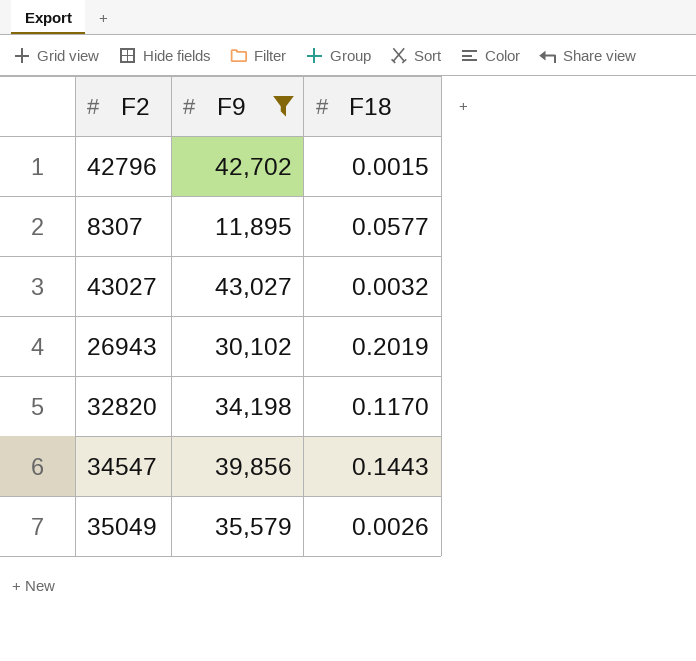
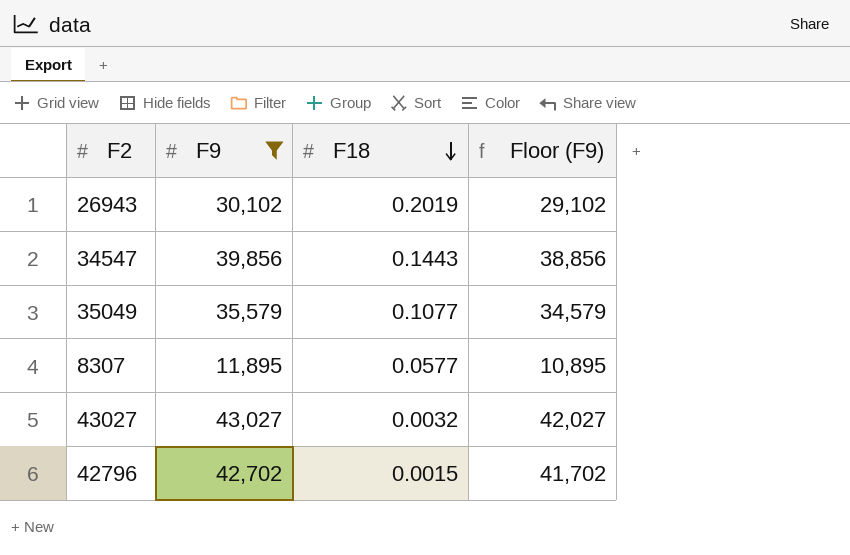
row order: none -> F18 descending
column Floor (F9) | formula: none -> [F9] - 1000
row 32820: 34,198 | 0.1170 -> none
35049 | F18: 0.0026 -> 0.1077

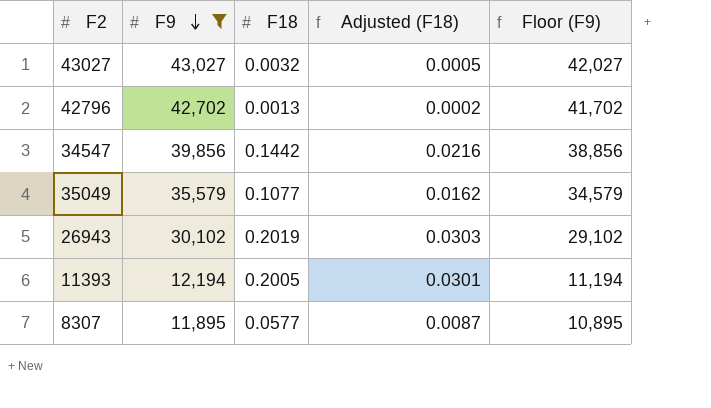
row order: F18 descending -> F9 descending
column Adjusted (F18) | formula: none -> [F18] * 0.15
42796 | F18: 0.0015 -> 0.0013
34547 | F18: 0.1443 -> 0.1442
row 11393: none -> 12,194 | 0.2005 | 0.0301 | 11,194

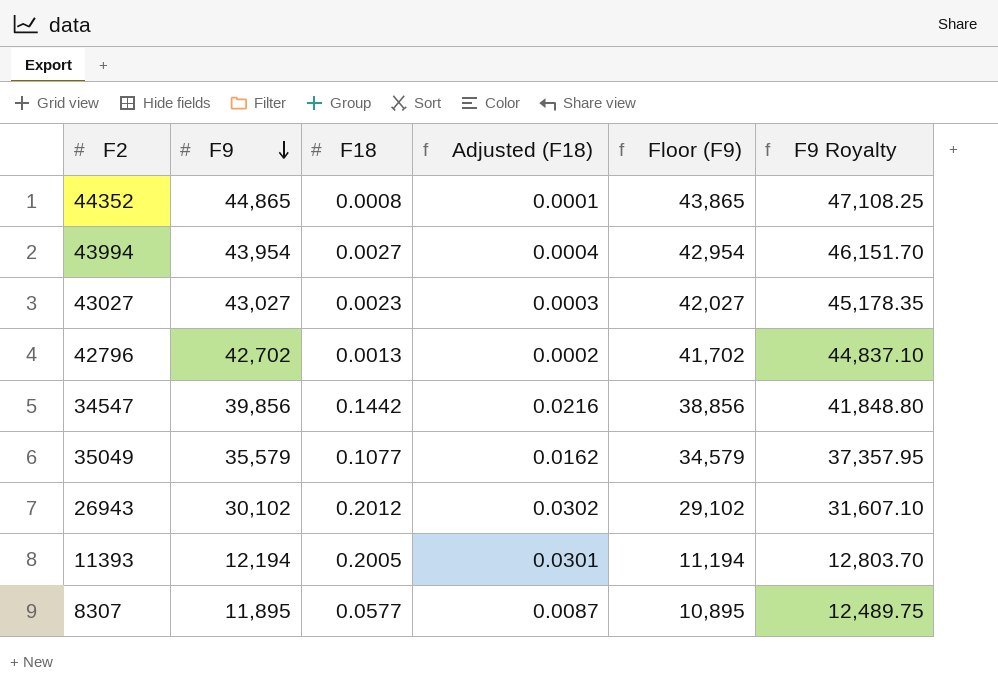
filter: F9 <= 43,027 -> none
column F9 Royalty | formula: none -> [F9] * 1.05
43027 | F18: 0.0032 -> 0.0023
43027 | Adjusted (F18): 0.0005 -> 0.0003
26943 | F18: 0.2019 -> 0.2012
26943 | Adjusted (F18): 0.0303 -> 0.0302

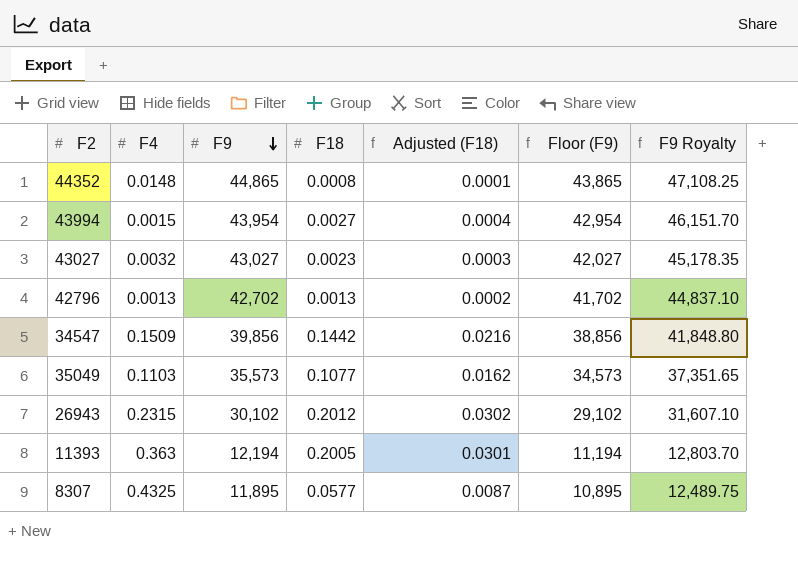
column F4 | position: none -> 2
35049 | F9: 35,579 -> 35,573
35049 | Floor (F9): 34,579 -> 34,573
35049 | F9 Royalty: 37,357.95 -> 37,351.65

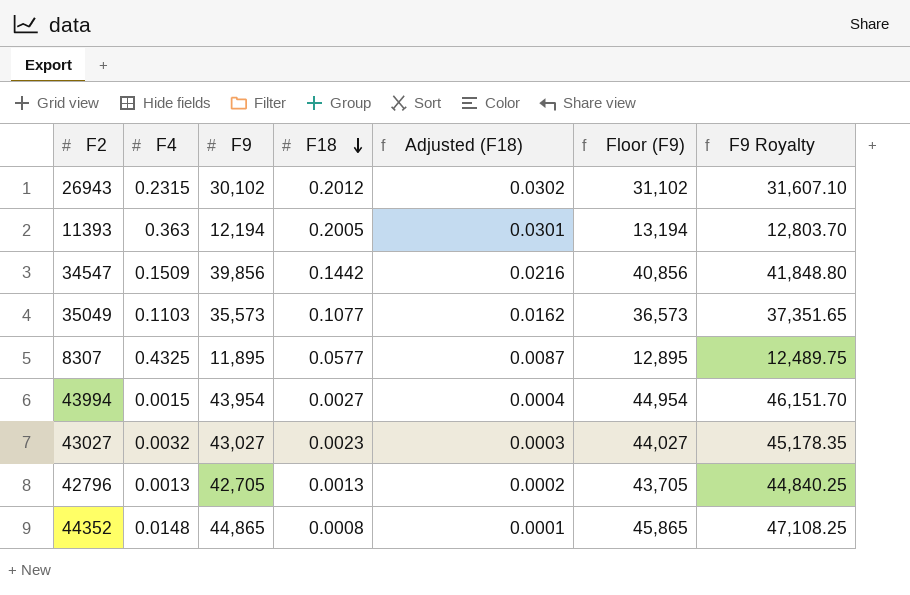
row order: F9 descending -> F18 descending
column Floor (F9) | formula: [F9] - 1000 -> [F9] + 1000
42796 | F9: 42,702 -> 42,705
42796 | F9 Royalty: 44,837.10 -> 44,840.25

